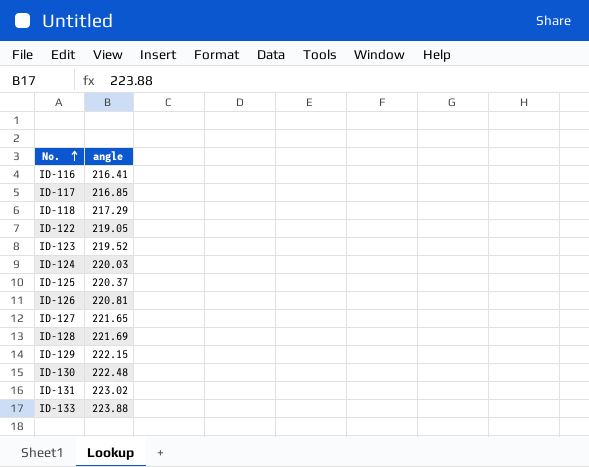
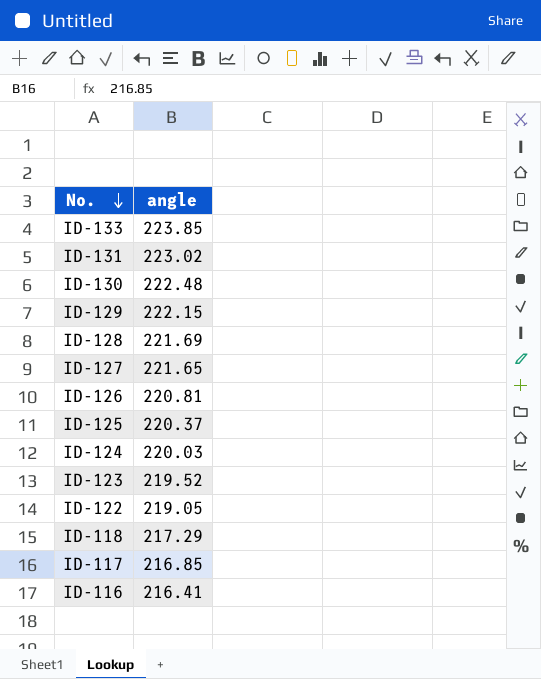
row order: No. ascending -> No. descending
ID-133 | angle: 223.88 -> 223.85

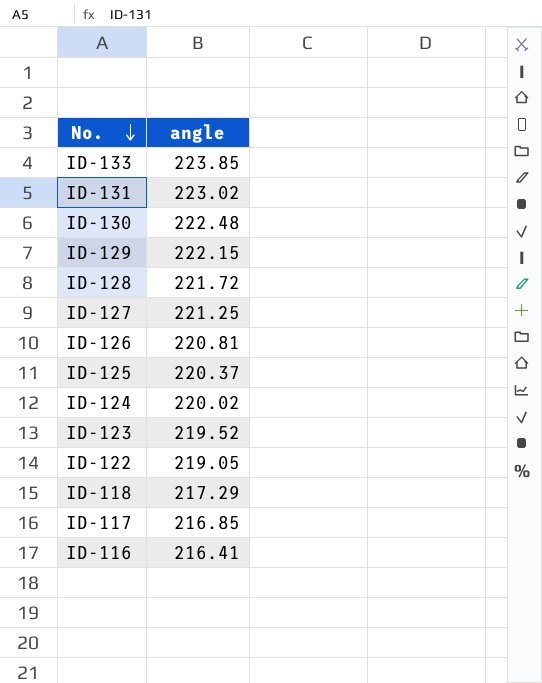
ID-128 | angle: 221.69 -> 221.72
ID-127 | angle: 221.65 -> 221.25
ID-124 | angle: 220.03 -> 220.02

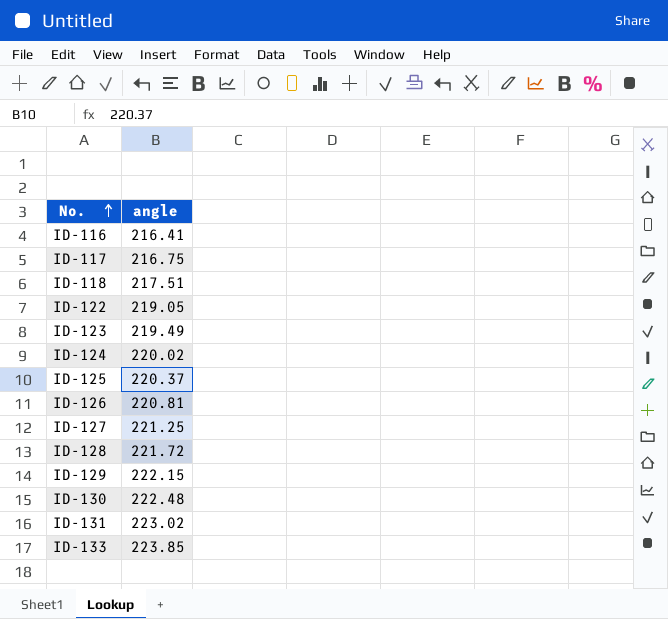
row order: No. descending -> No. ascending
ID-117 | angle: 216.85 -> 216.75
ID-118 | angle: 217.29 -> 217.51
ID-123 | angle: 219.52 -> 219.49

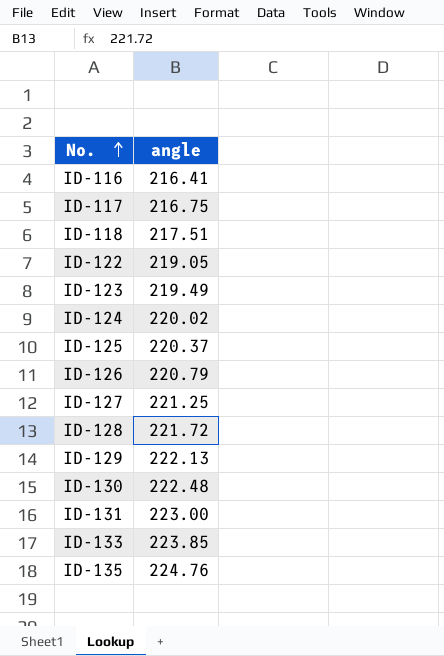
ID-126 | angle: 220.81 -> 220.79
ID-129 | angle: 222.15 -> 222.13
ID-131 | angle: 223.02 -> 223.00
row ID-135: none -> 224.76

